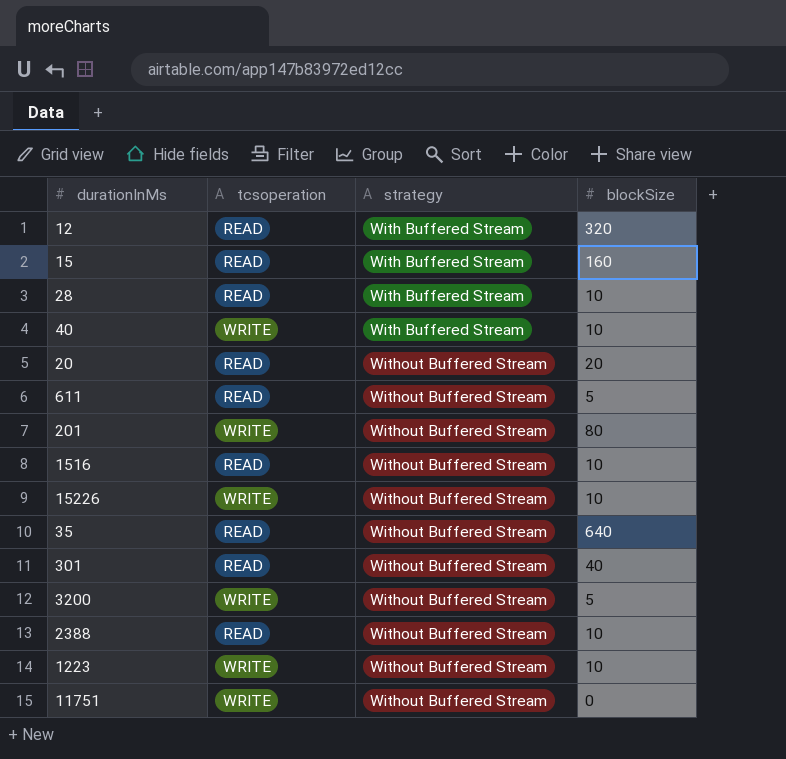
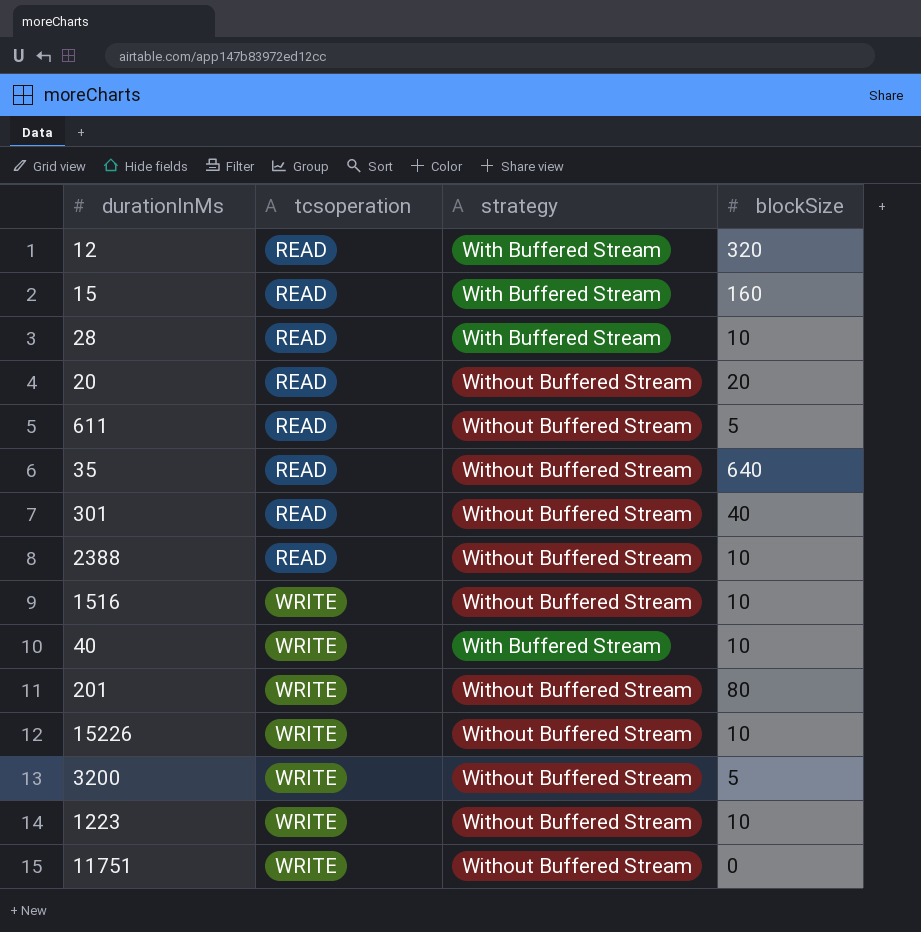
row order: strategy ascending -> tcsoperation ascending
1516 | tcsoperation: READ -> WRITE

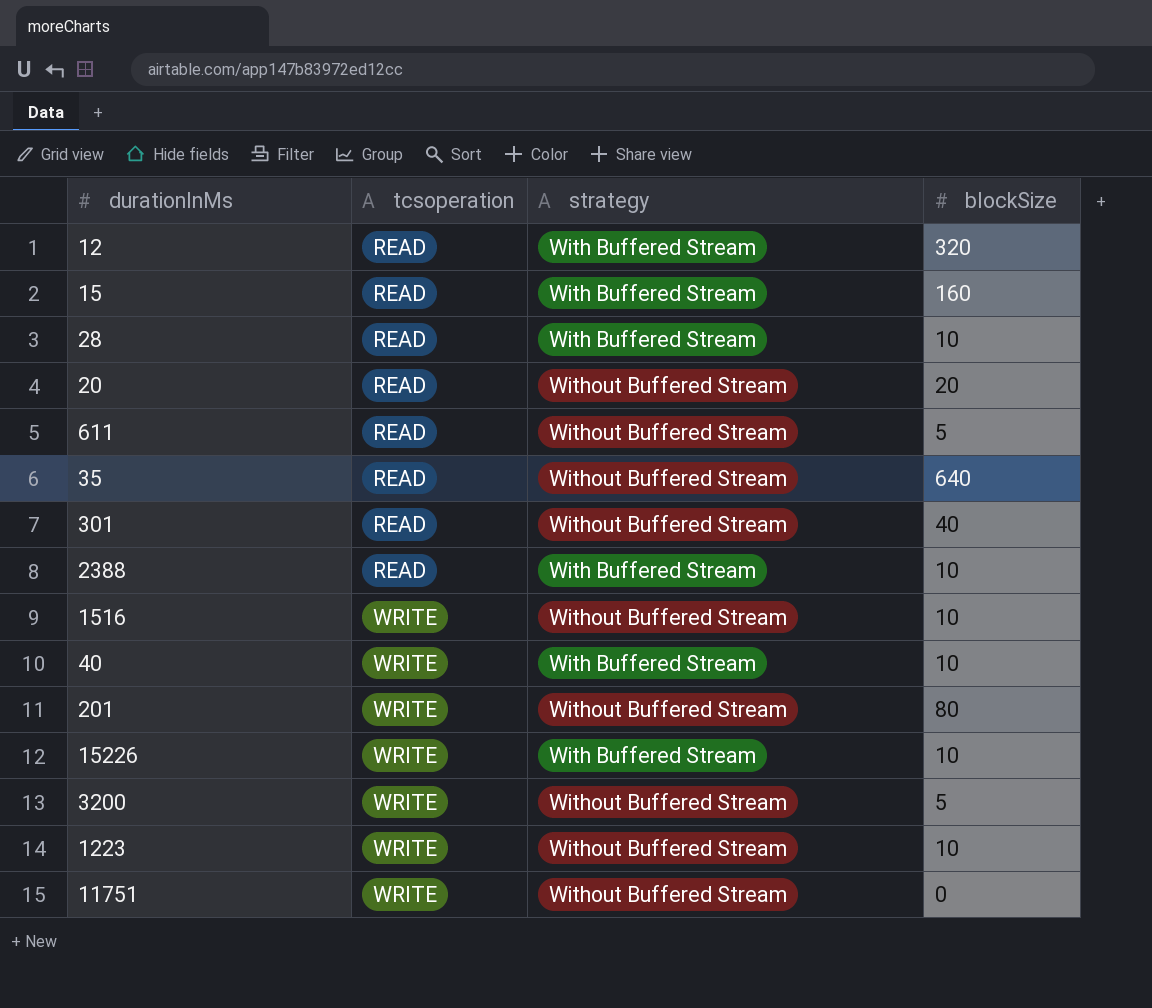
2388 | strategy: Without Buffered Stream -> With Buffered Stream
15226 | strategy: Without Buffered Stream -> With Buffered Stream

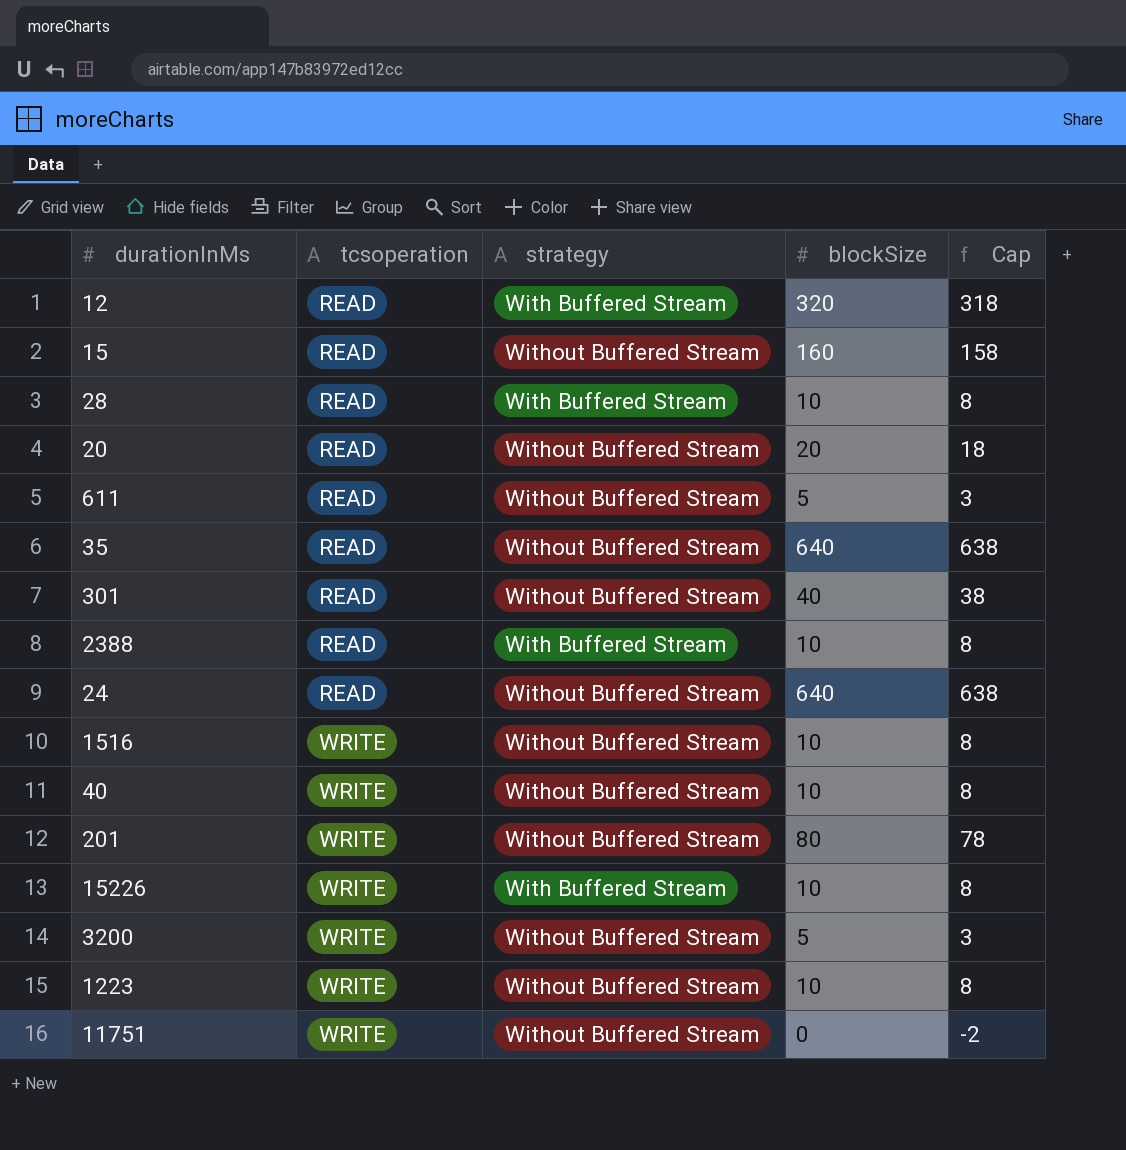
column Cap | formula: none -> [blockSize] - 2
15 | strategy: With Buffered Stream -> Without Buffered Stream
row 24: none -> READ | Without Buffered Stream | 640 | 638
40 | strategy: With Buffered Stream -> Without Buffered Stream

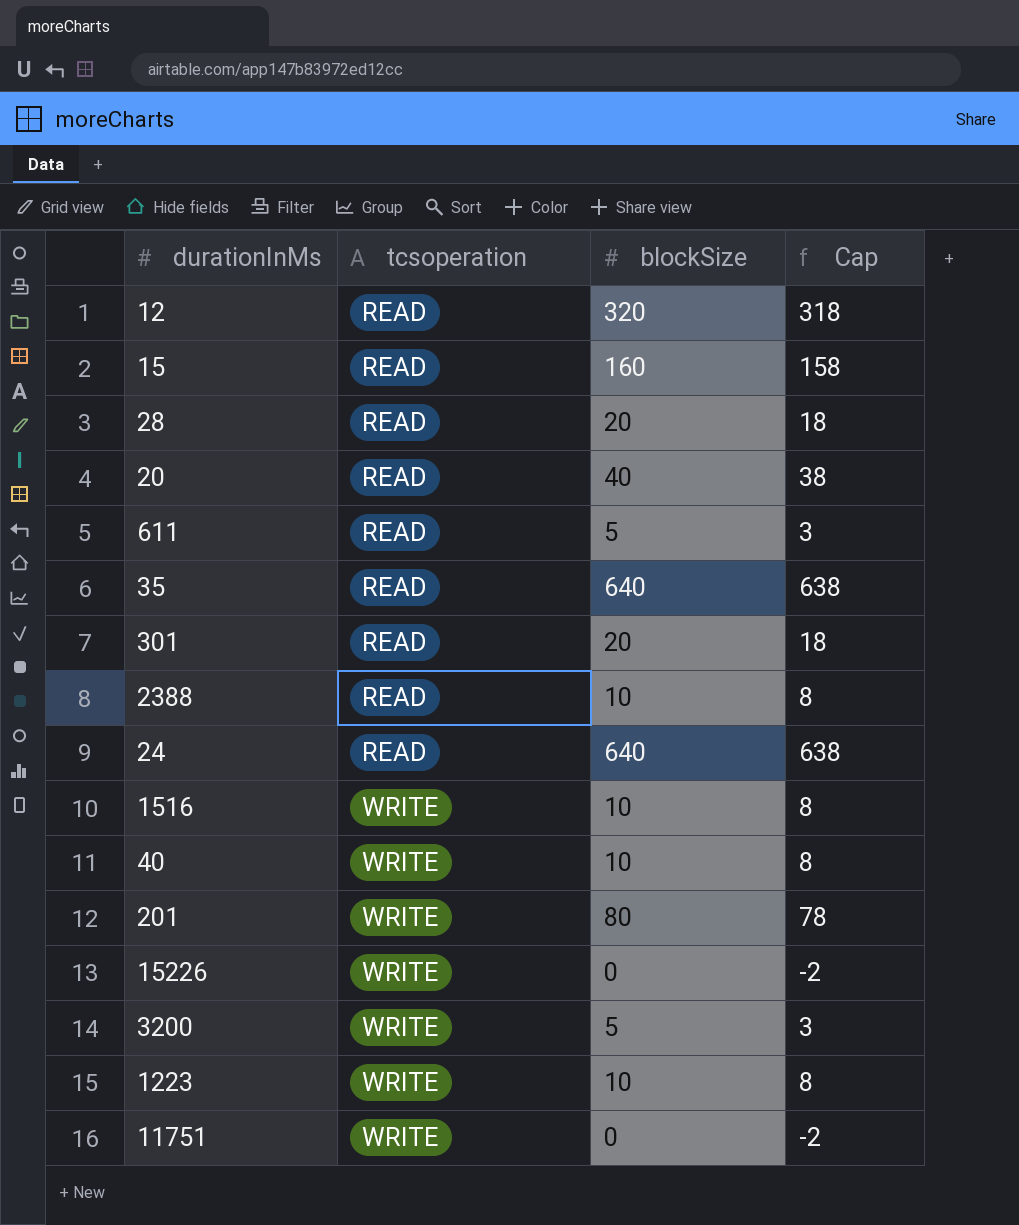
column strategy | position: 3 -> none
28 | blockSize: 10 -> 20
28 | Cap: 8 -> 18
20 | blockSize: 20 -> 40
20 | Cap: 18 -> 38
301 | blockSize: 40 -> 20
301 | Cap: 38 -> 18
15226 | blockSize: 10 -> 0
15226 | Cap: 8 -> -2

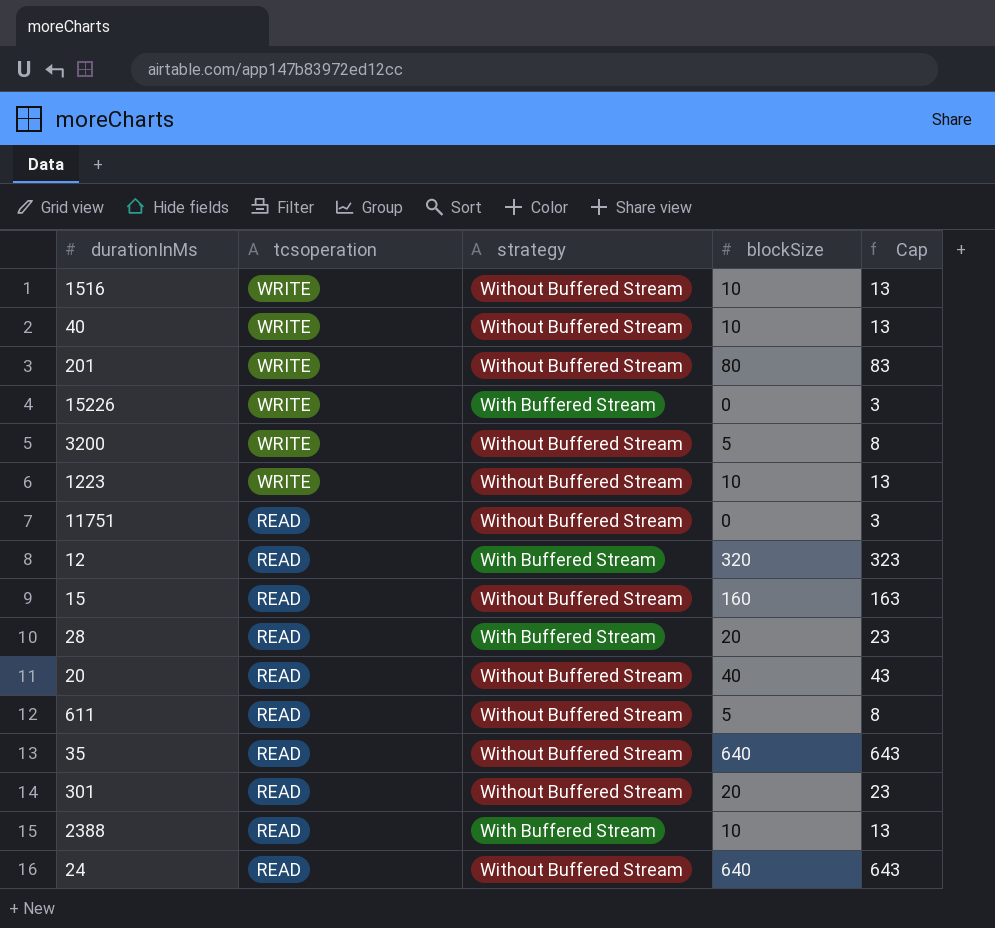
row order: tcsoperation ascending -> tcsoperation descending
column strategy | position: none -> 3
column Cap | formula: [blockSize] - 2 -> [blockSize] + 3
11751 | tcsoperation: WRITE -> READ

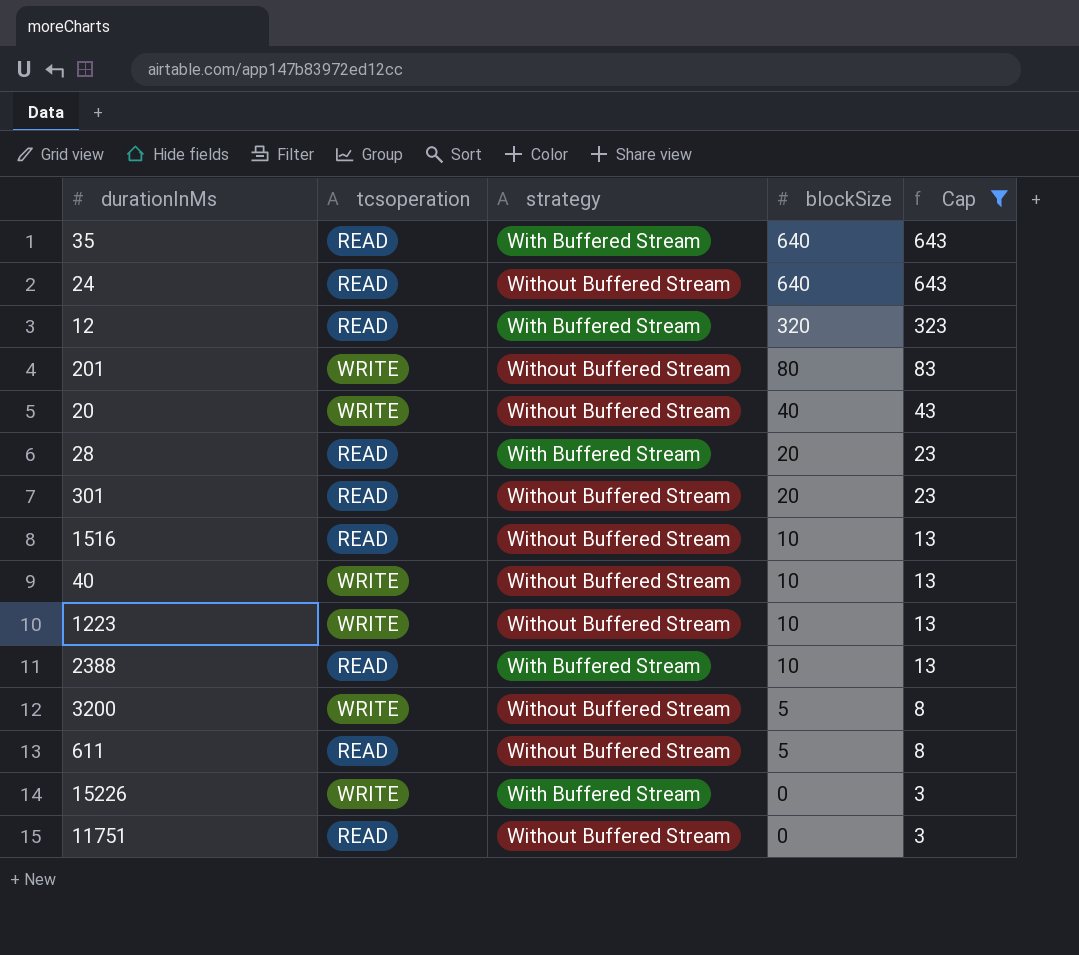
filter: none -> Cap != 163
row order: tcsoperation descending -> blockSize descending
35 | strategy: Without Buffered Stream -> With Buffered Stream
20 | tcsoperation: READ -> WRITE
1516 | tcsoperation: WRITE -> READ

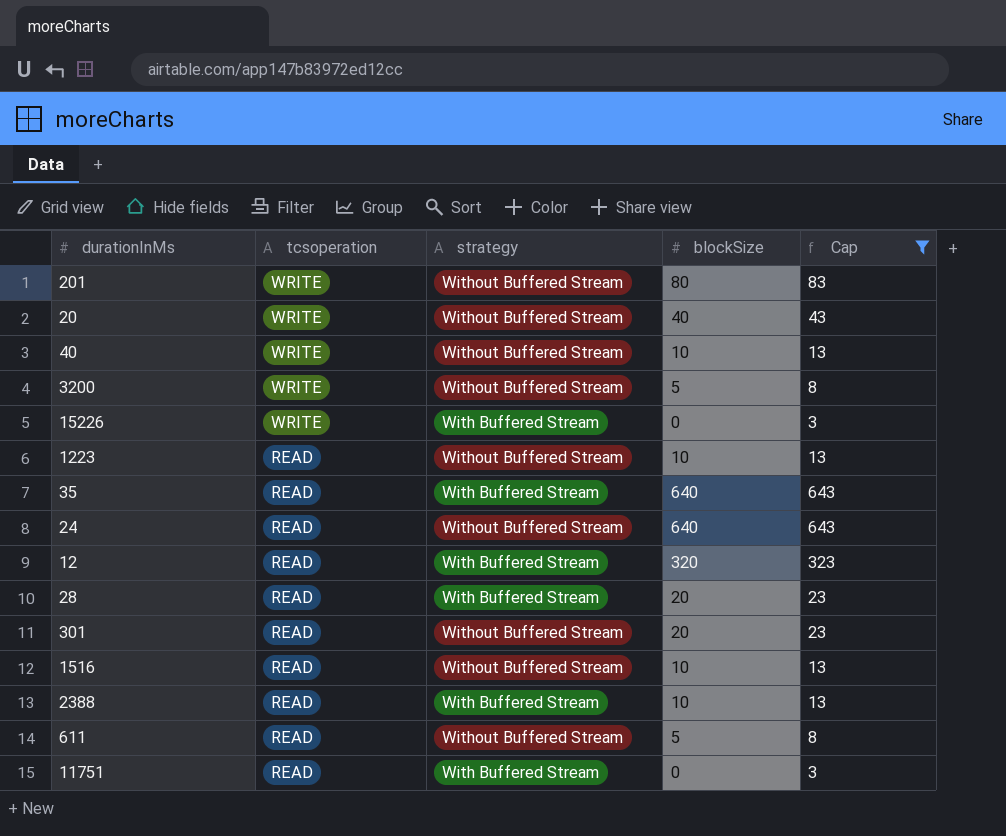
row order: blockSize descending -> tcsoperation descending
1223 | tcsoperation: WRITE -> READ
11751 | strategy: Without Buffered Stream -> With Buffered Stream

